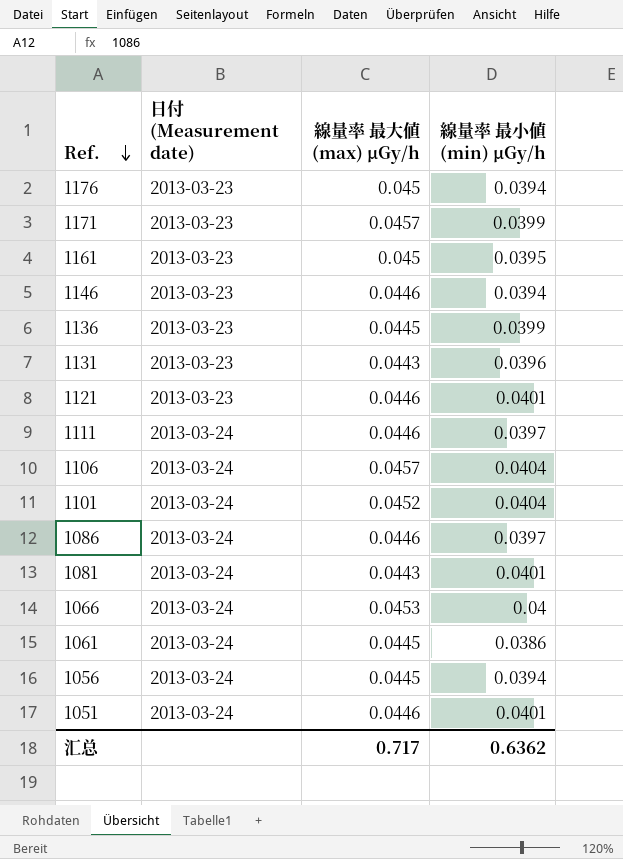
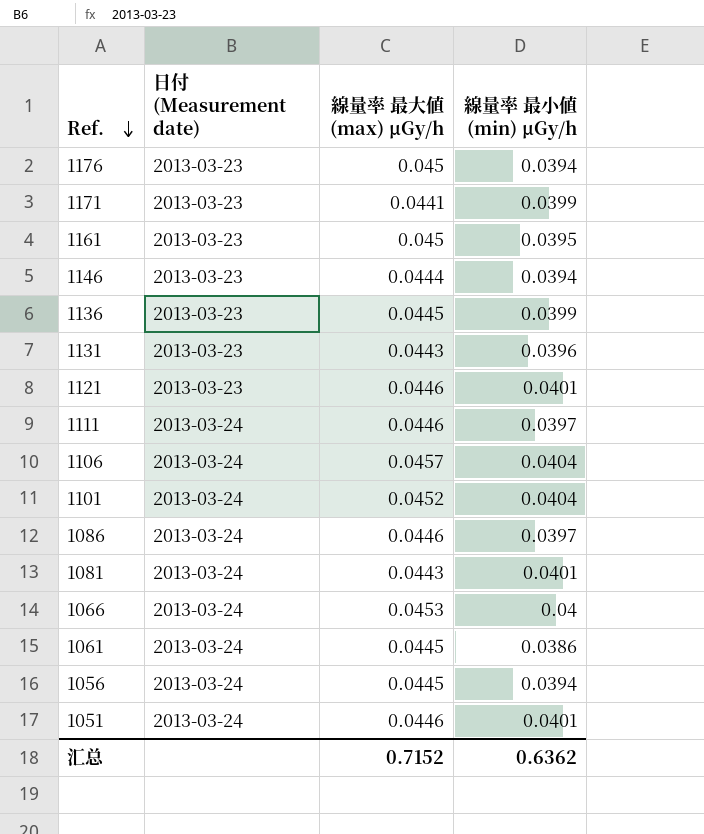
1171 | 線量率 最大値 (max) μGy/h: 0.0457 -> 0.0441
1146 | 線量率 最大値 (max) μGy/h: 0.0446 -> 0.0444
汇总 | 線量率 最大値 (max) μGy/h: 0.717 -> 0.7152

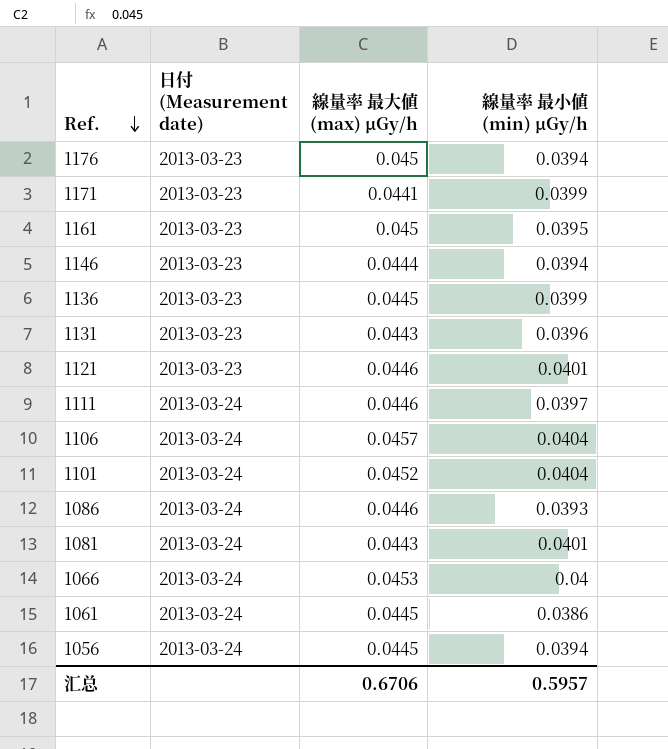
row 1051: 2013-03-24 | 0.0446 | 0.0401 -> none
1086 | 線量率 最小値 (min) μGy/h: 0.0397 -> 0.0393
汇总 | 線量率 最大値 (max) μGy/h: 0.7152 -> 0.6706
汇总 | 線量率 最小値 (min) μGy/h: 0.6362 -> 0.5957

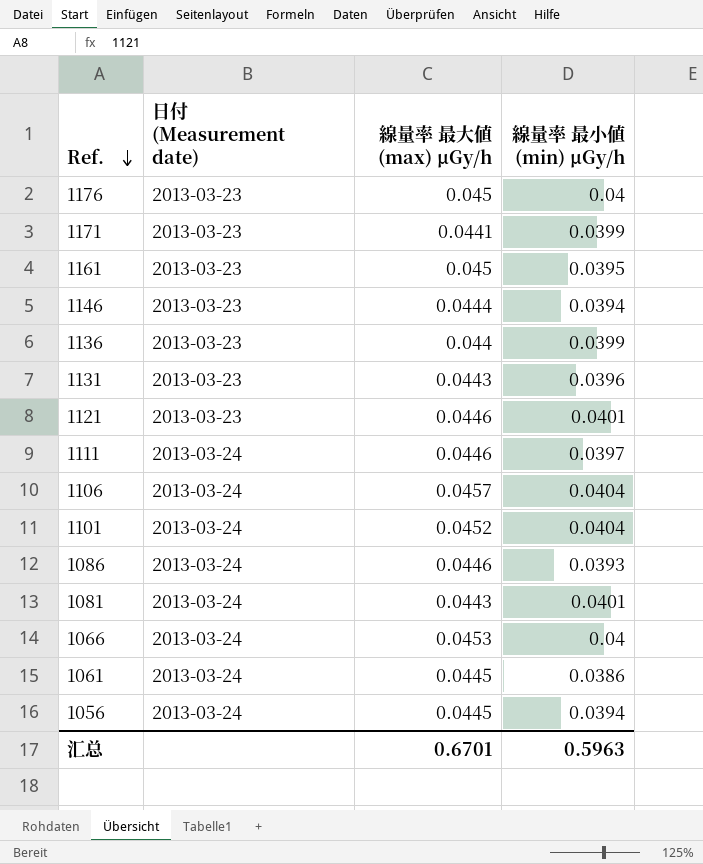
1176 | 線量率 最小値 (min) μGy/h: 0.0394 -> 0.04
1136 | 線量率 最大値 (max) μGy/h: 0.0445 -> 0.044
汇总 | 線量率 最大値 (max) μGy/h: 0.6706 -> 0.6701
汇总 | 線量率 最小値 (min) μGy/h: 0.5957 -> 0.5963

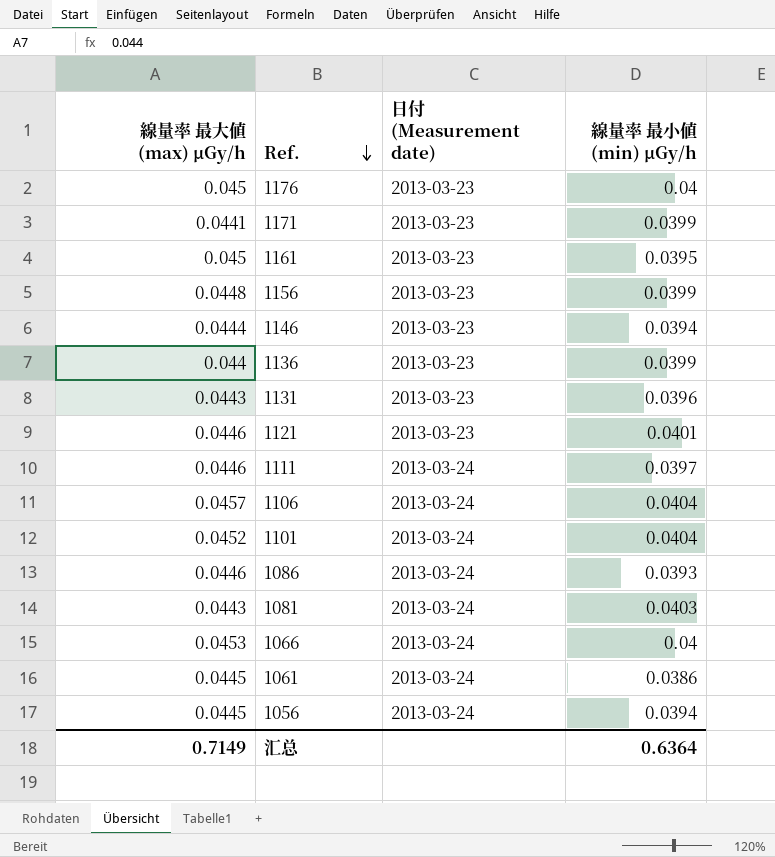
column 線量率 最大値 (max) μGy/h | position: 3 -> 1
row 1156: none -> 0.0448 | 2013-03-23 | 0.0399
1081 | 線量率 最小値 (min) μGy/h: 0.0401 -> 0.0403
汇总 | 線量率 最大値 (max) μGy/h: 0.6701 -> 0.7149
汇总 | 線量率 最小値 (min) μGy/h: 0.5963 -> 0.6364

